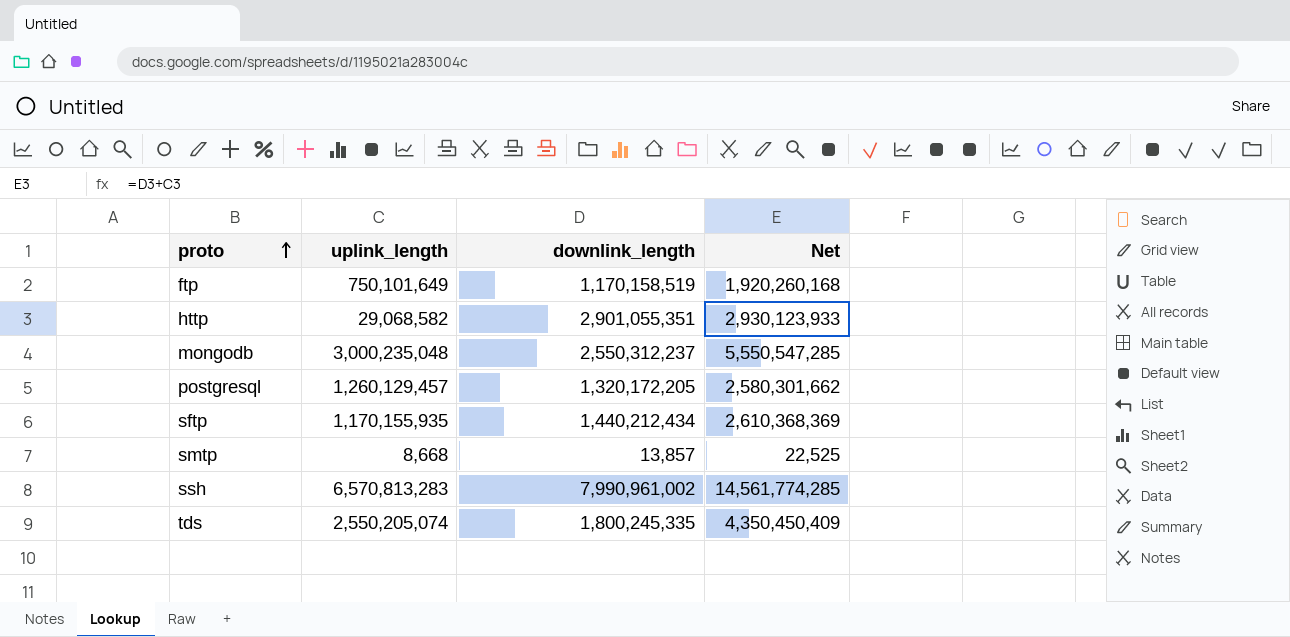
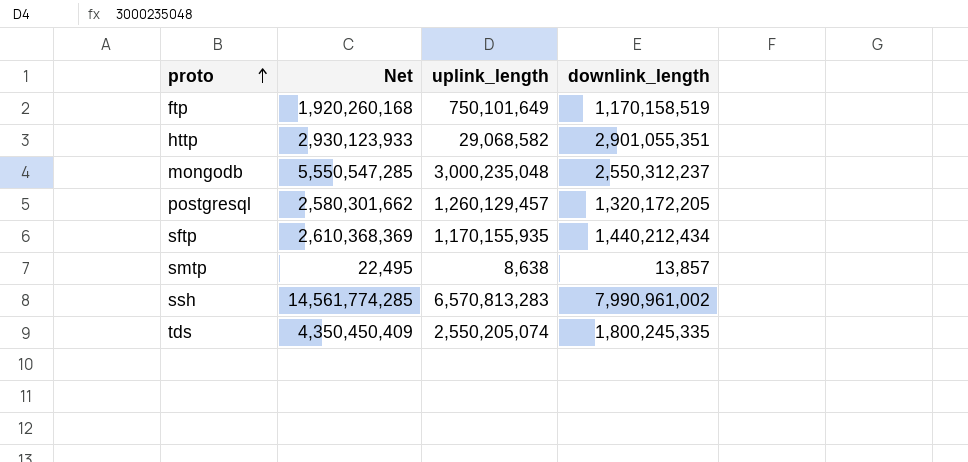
column Net | position: 4 -> 2
smtp | Net: 22,525 -> 22,495
smtp | uplink_length: 8,668 -> 8,638

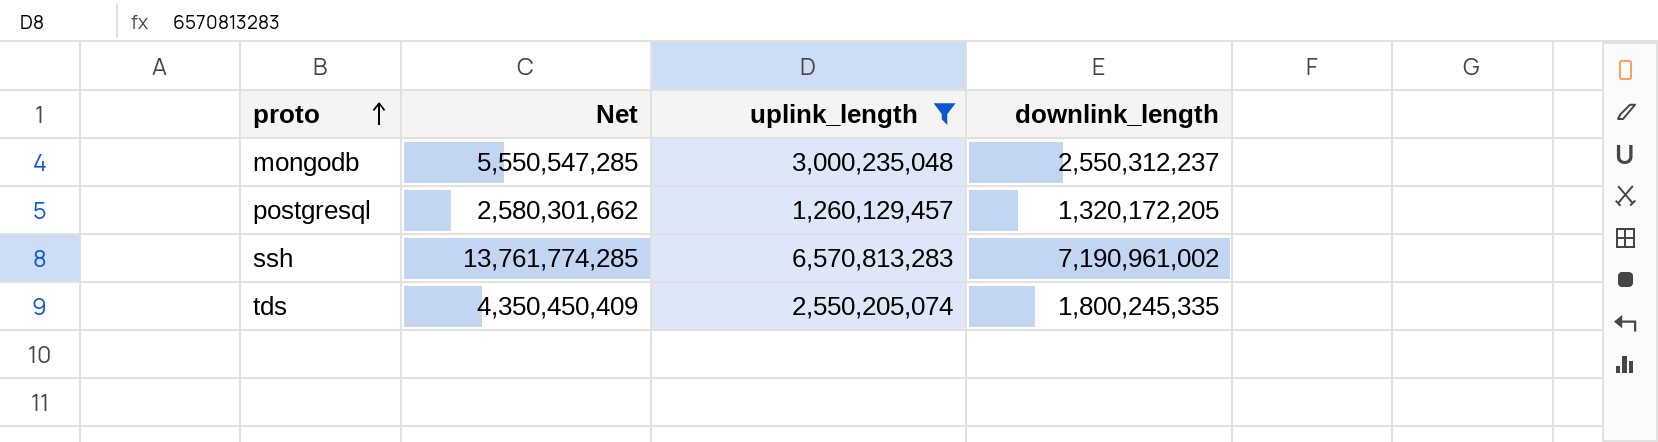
filter: none -> uplink_length >= 1,260,129,457
ssh | Net: 14,561,774,285 -> 13,761,774,285
ssh | downlink_length: 7,990,961,002 -> 7,190,961,002

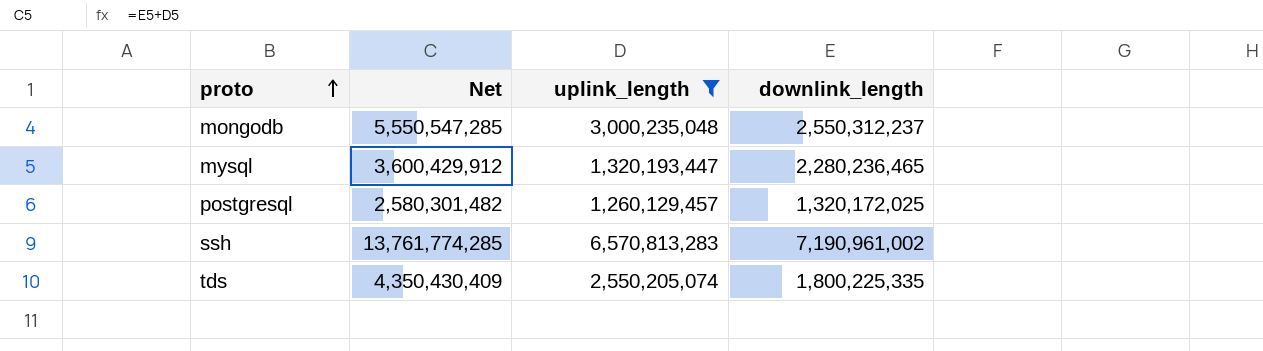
row mysql: none -> 3,600,429,912 | 1,320,193,447 | 2,280,236,465
postgresql | Net: 2,580,301,662 -> 2,580,301,482
postgresql | downlink_length: 1,320,172,205 -> 1,320,172,025
tds | Net: 4,350,450,409 -> 4,350,430,409
tds | downlink_length: 1,800,245,335 -> 1,800,225,335

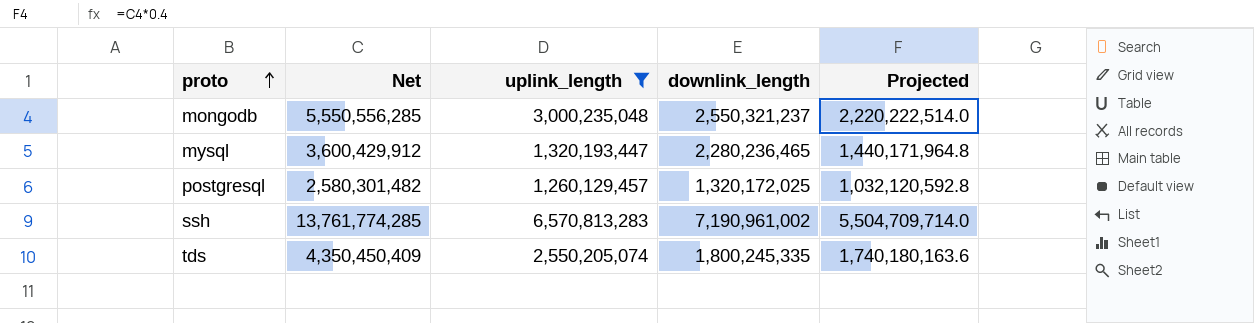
column Projected | formula: none -> [Net] * 0.4
mongodb | Net: 5,550,547,285 -> 5,550,556,285
mongodb | downlink_length: 2,550,312,237 -> 2,550,321,237
tds | Net: 4,350,430,409 -> 4,350,450,409
tds | downlink_length: 1,800,225,335 -> 1,800,245,335

